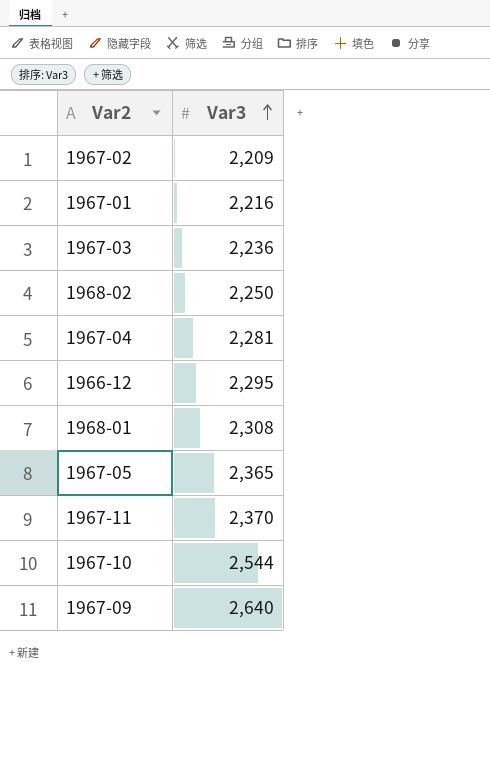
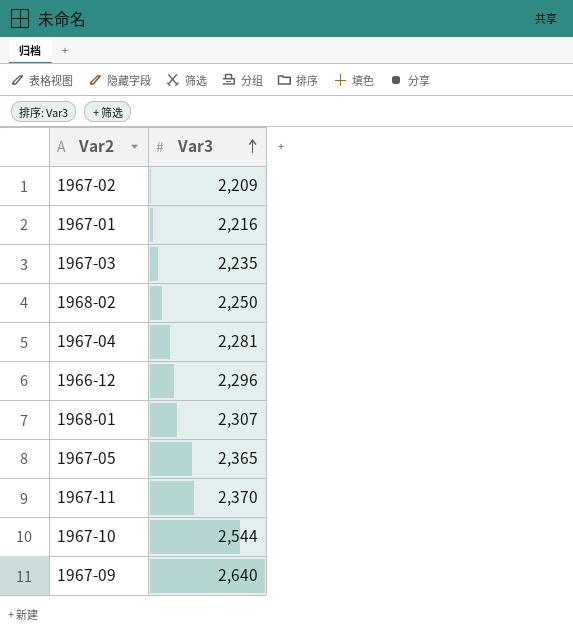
1967-03 | Var3: 2,236 -> 2,235
1966-12 | Var3: 2,295 -> 2,296
1968-01 | Var3: 2,308 -> 2,307

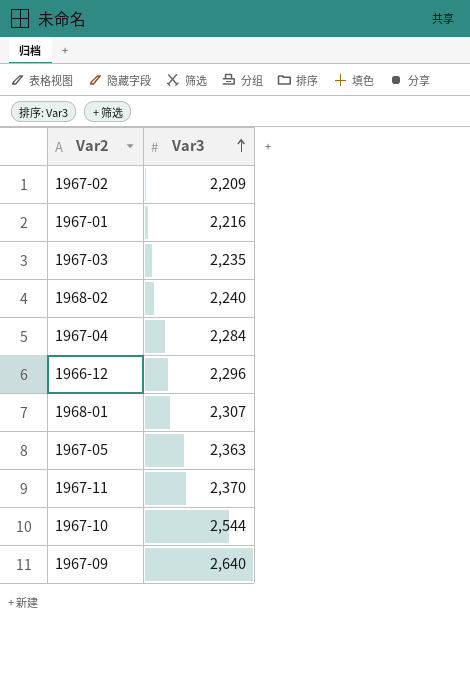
1968-02 | Var3: 2,250 -> 2,240
1967-04 | Var3: 2,281 -> 2,284
1967-05 | Var3: 2,365 -> 2,363

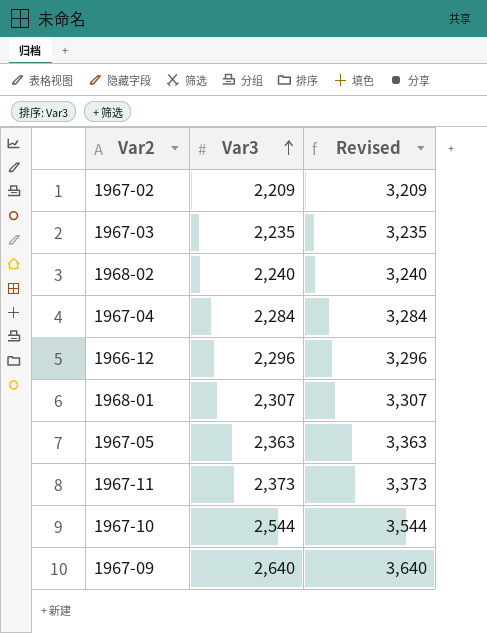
column Revised | formula: none -> [Var3] + 1000
row 1967-01: 2,216 -> none
1967-11 | Var3: 2,370 -> 2,373

